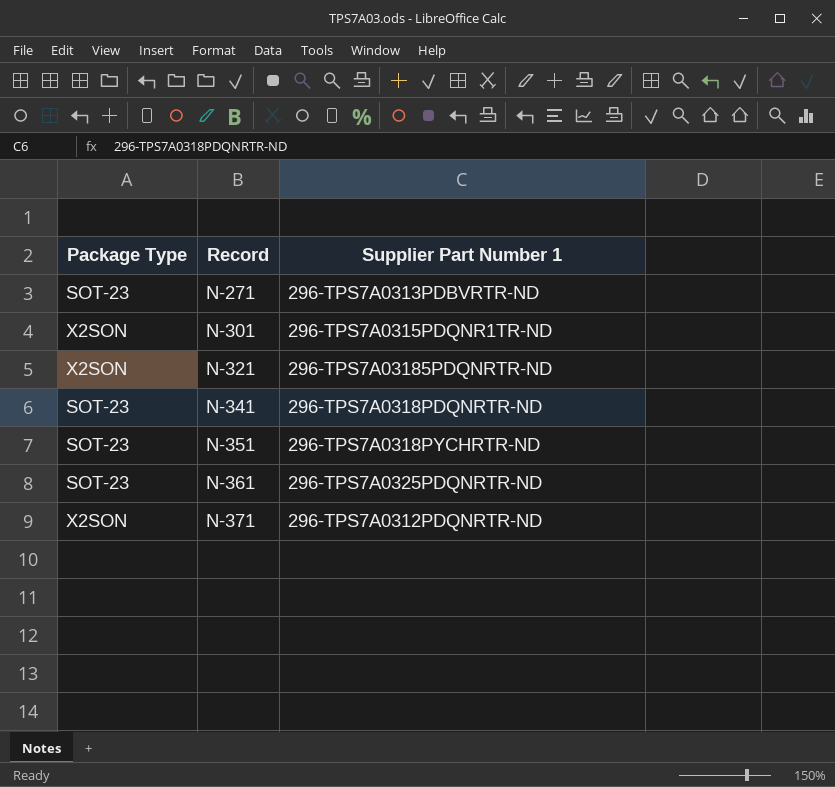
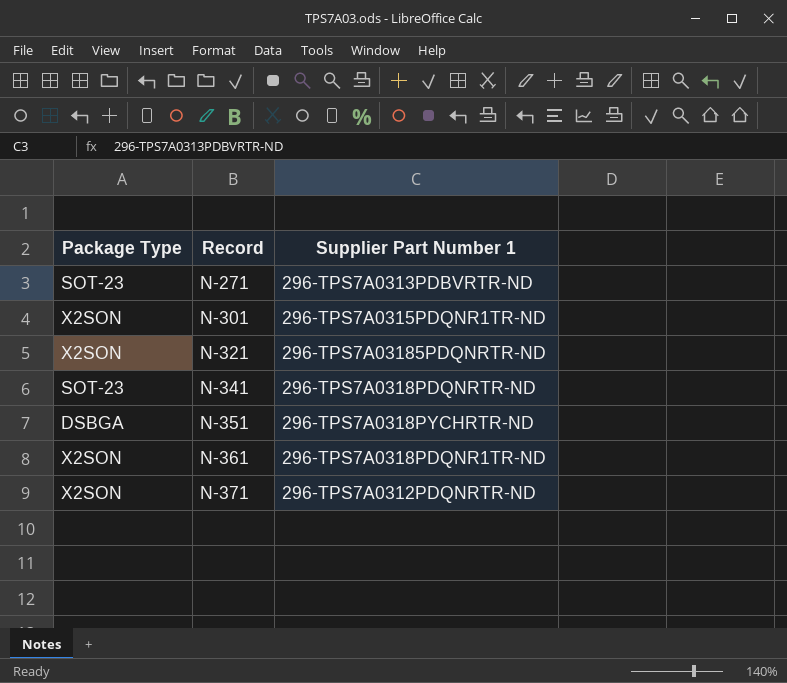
N-351 | Package Type: SOT-23 -> DSBGA
N-361 | Package Type: SOT-23 -> X2SON
N-361 | Supplier Part Number 1: 296-TPS7A0325PDQNRTR-ND -> 296-TPS7A0318PDQNR1TR-ND

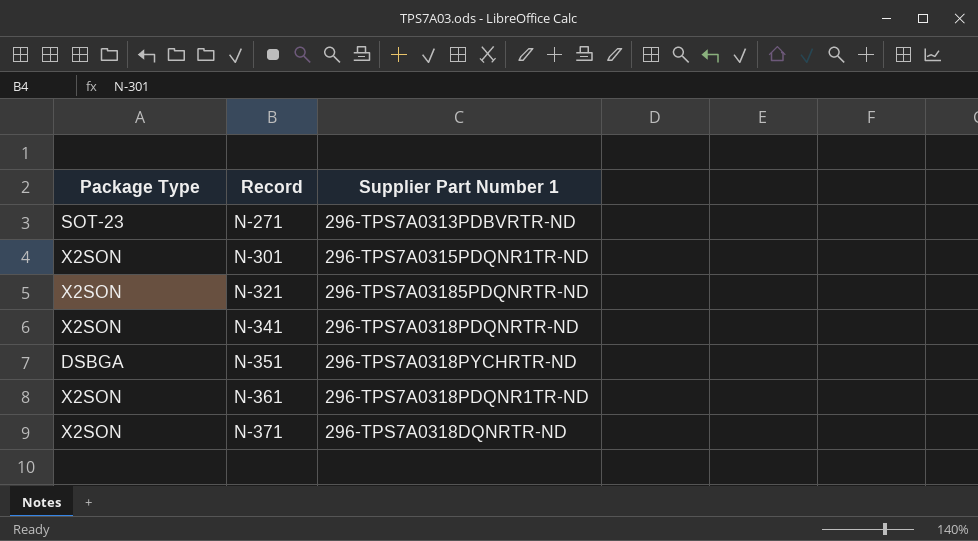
N-341 | Package Type: SOT-23 -> X2SON
N-371 | Supplier Part Number 1: 296-TPS7A0312PDQNRTR-ND -> 296-TPS7A0318DQNRTR-ND

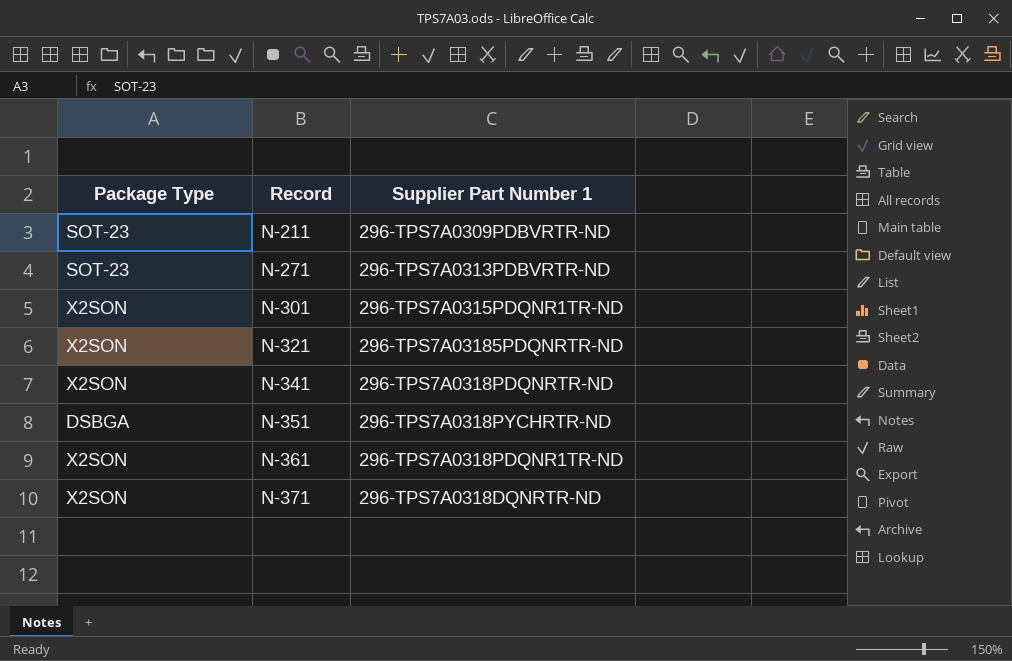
row N-211: none -> SOT-23 | 296-TPS7A0309PDBVRTR-ND

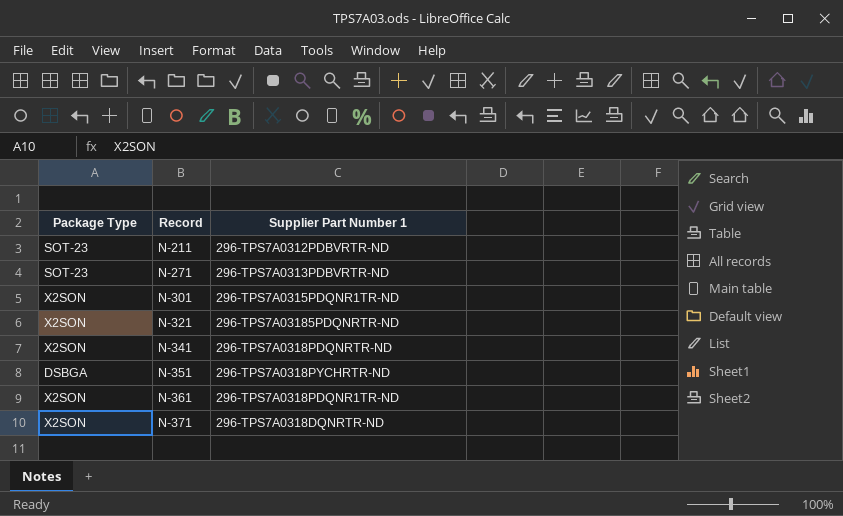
N-211 | Supplier Part Number 1: 296-TPS7A0309PDBVRTR-ND -> 296-TPS7A0312PDBVRTR-ND

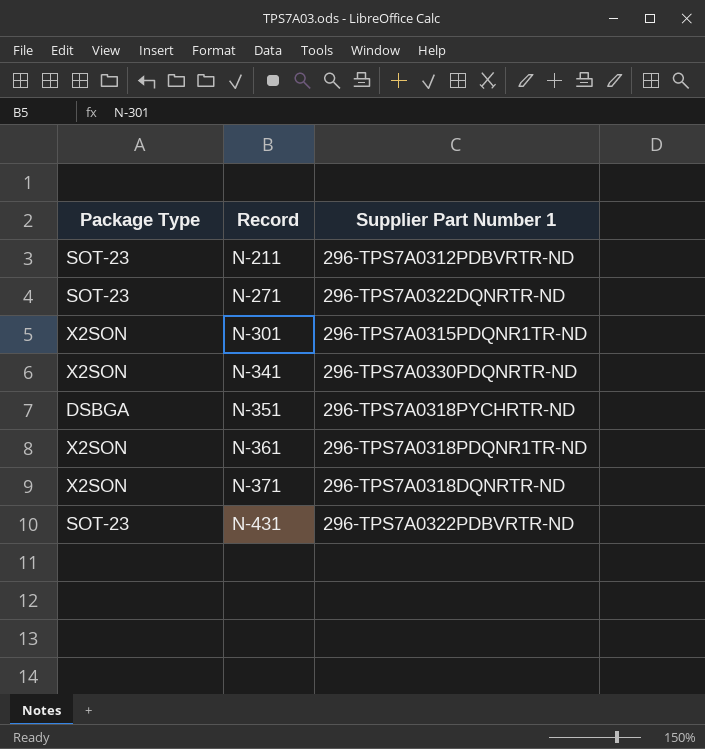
row N-321: X2SON | 296-TPS7A03185PDQNRTR-ND -> none
N-271 | Supplier Part Number 1: 296-TPS7A0313PDBVRTR-ND -> 296-TPS7A0322DQNRTR-ND
N-341 | Supplier Part Number 1: 296-TPS7A0318PDQNRTR-ND -> 296-TPS7A0330PDQNRTR-ND
row N-431: none -> SOT-23 | 296-TPS7A0322PDBVRTR-ND

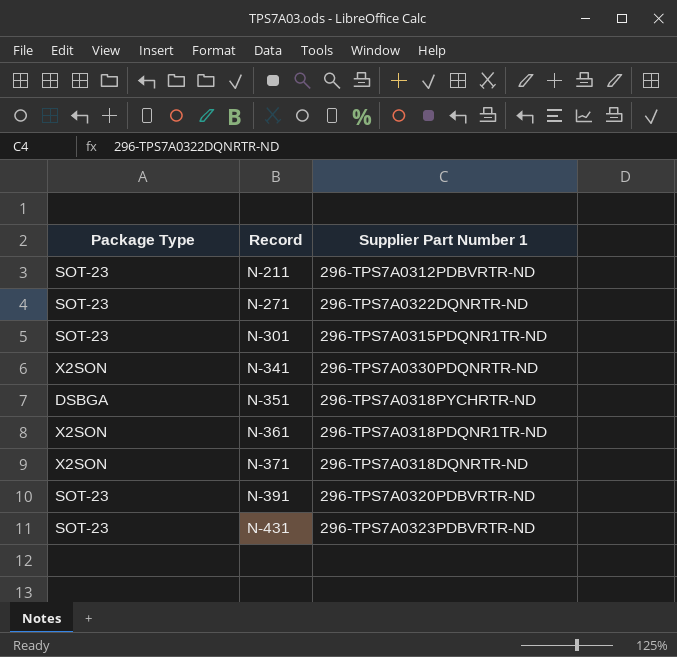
N-301 | Package Type: X2SON -> SOT-23
row N-391: none -> SOT-23 | 296-TPS7A0320PDBVRTR-ND
N-431 | Supplier Part Number 1: 296-TPS7A0322PDBVRTR-ND -> 296-TPS7A0323PDBVRTR-ND

